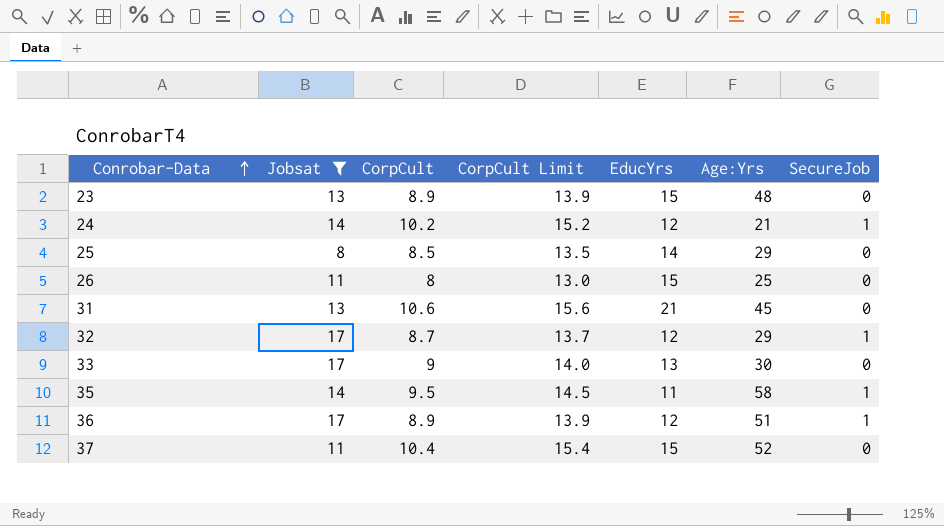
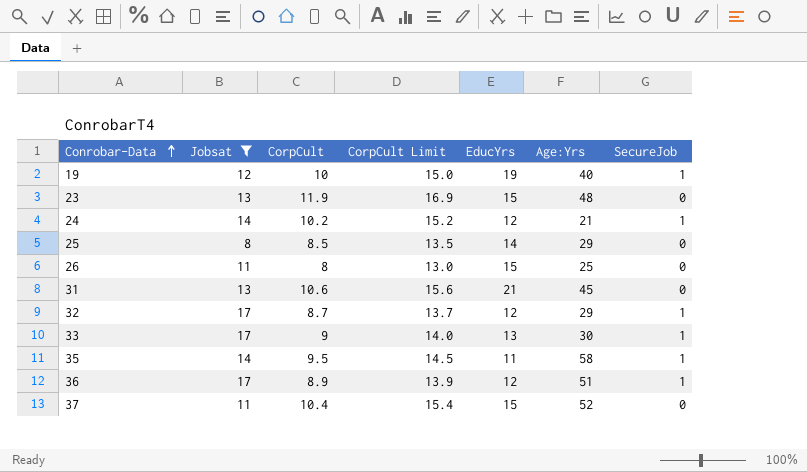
row 19: none -> 12 | 10 | 15.0 | 19 | 40 | 1
23 | CorpCult: 8.9 -> 11.9
23 | CorpCult Limit: 13.9 -> 16.9
33 | SecureJob: 0 -> 1

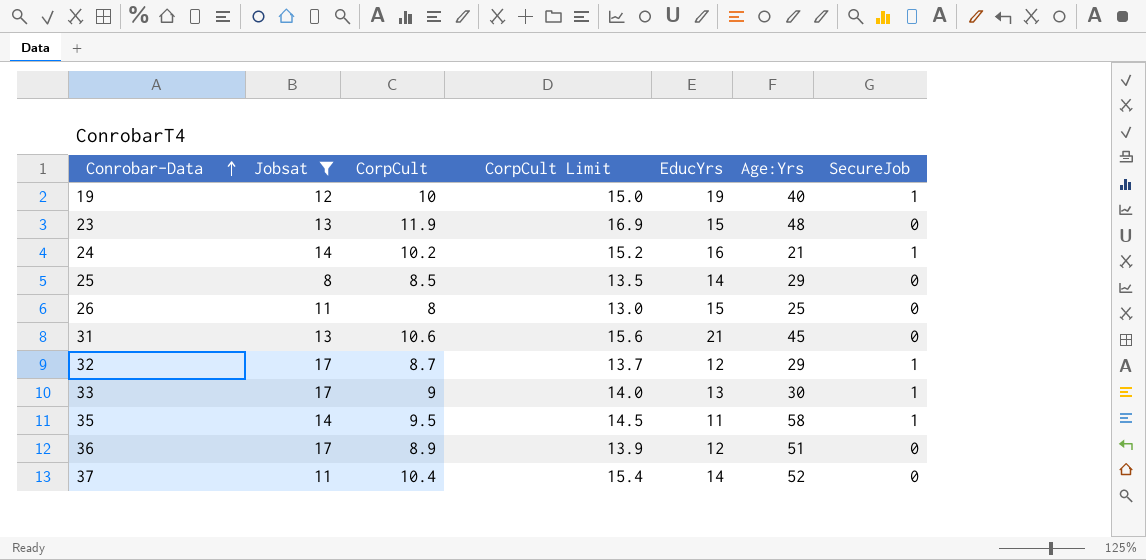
24 | EducYrs: 12 -> 16
36 | SecureJob: 1 -> 0
37 | EducYrs: 15 -> 14

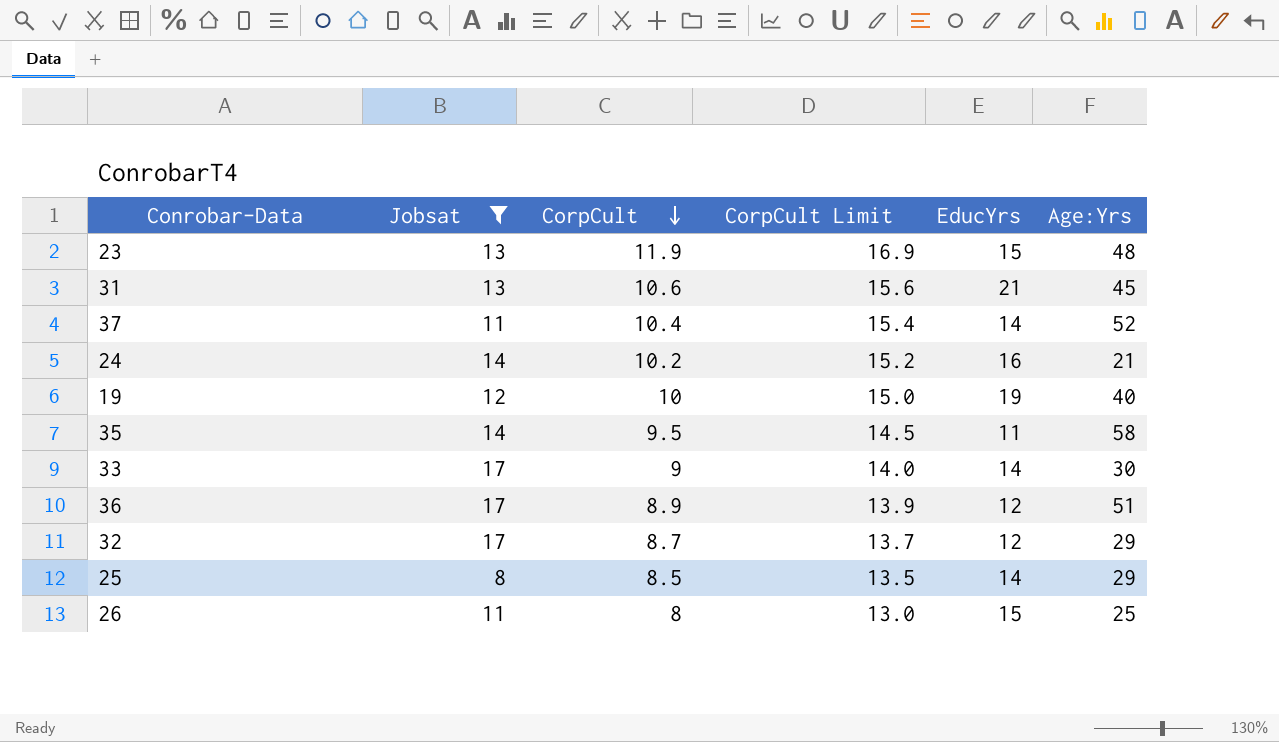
row order: Conrobar-Data ascending -> CorpCult descending
column SecureJob | position: 7 -> none
33 | EducYrs: 13 -> 14

